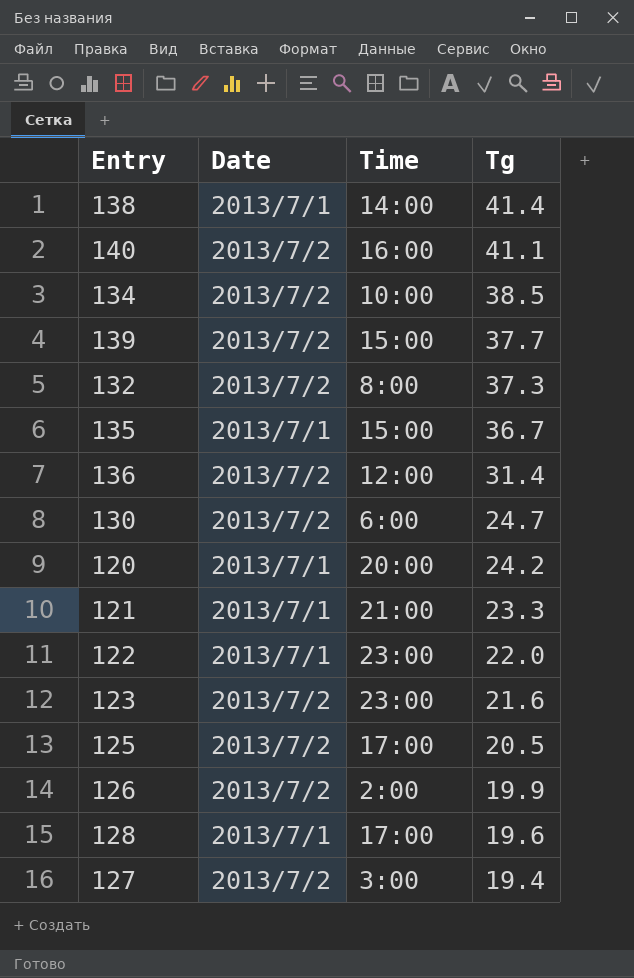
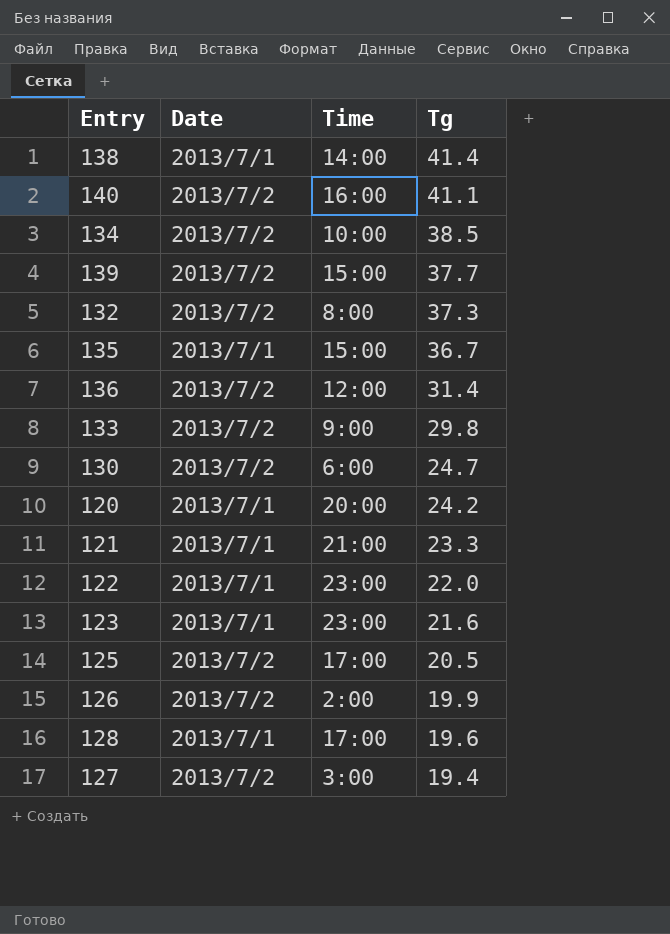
row 133: none -> 2013/7/2 | 9:00 | 29.8
123 | Date: 2013/7/2 -> 2013/7/1

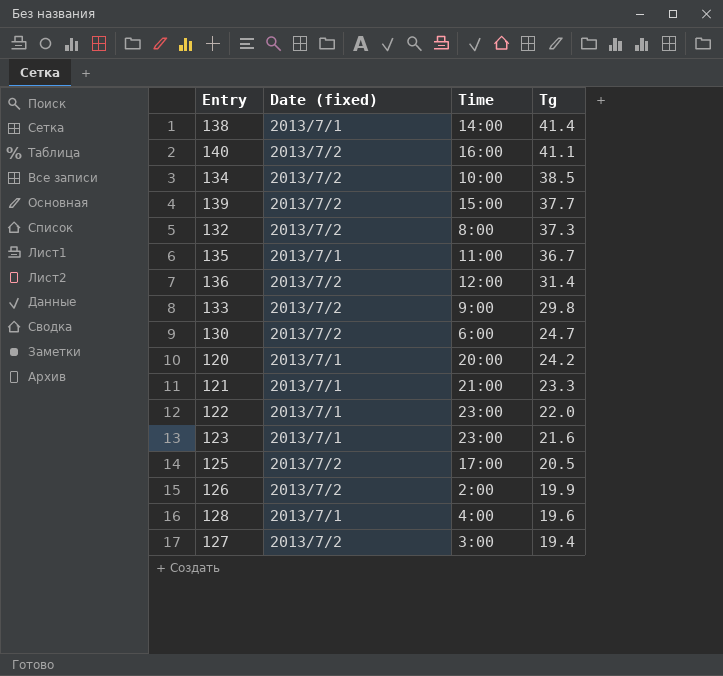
column name: Date -> Date (fixed)
135 | Time: 15:00 -> 11:00
128 | Time: 17:00 -> 4:00

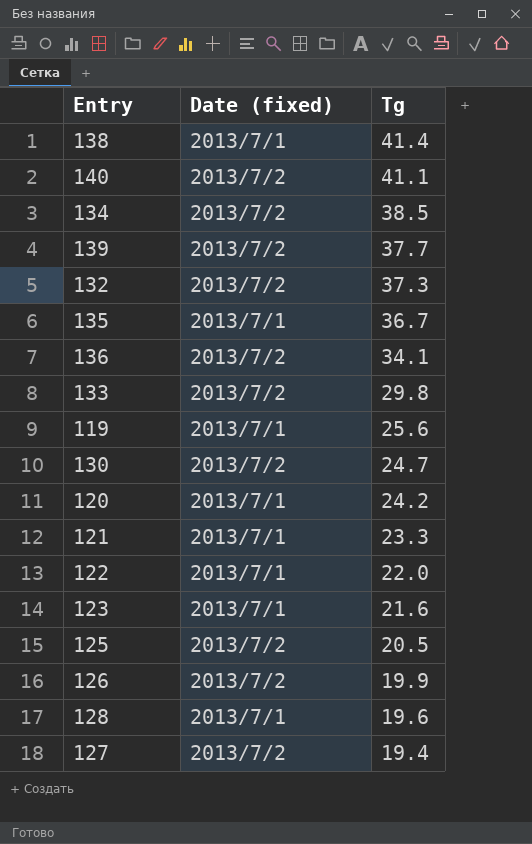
column Time | position: 3 -> none
136 | Tg: 31.4 -> 34.1
row 119: none -> 2013/7/1 | 25.6

